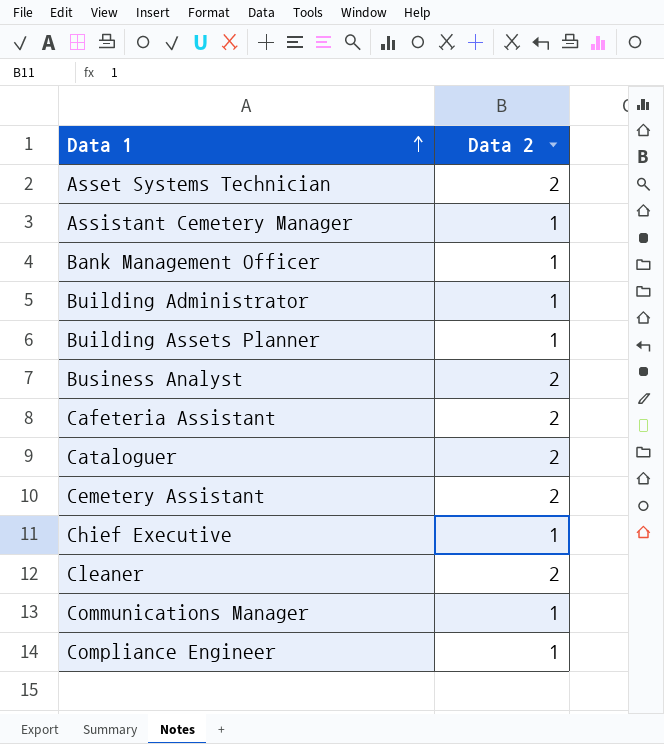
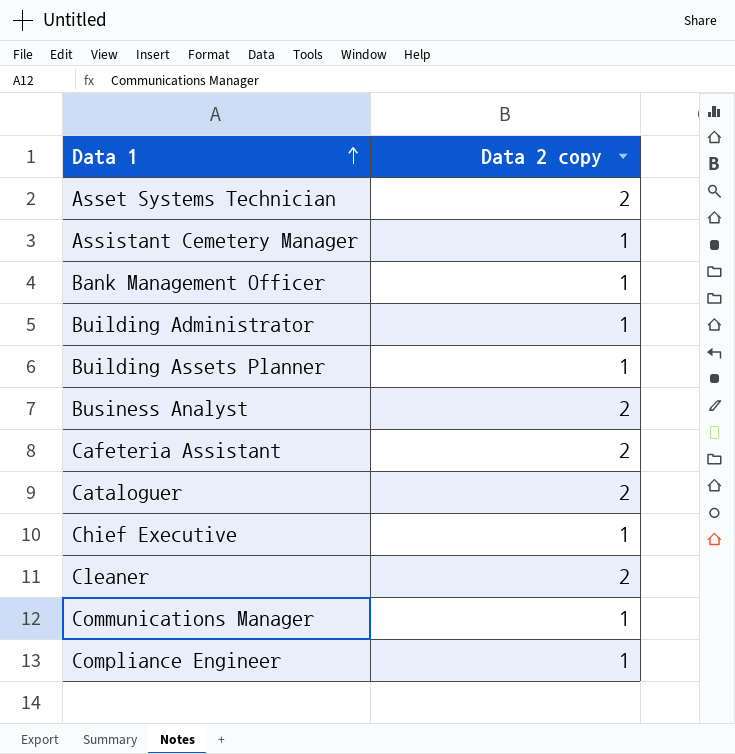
column name: Data 2 -> Data 2 copy
row Cemetery Assistant: 2 -> none

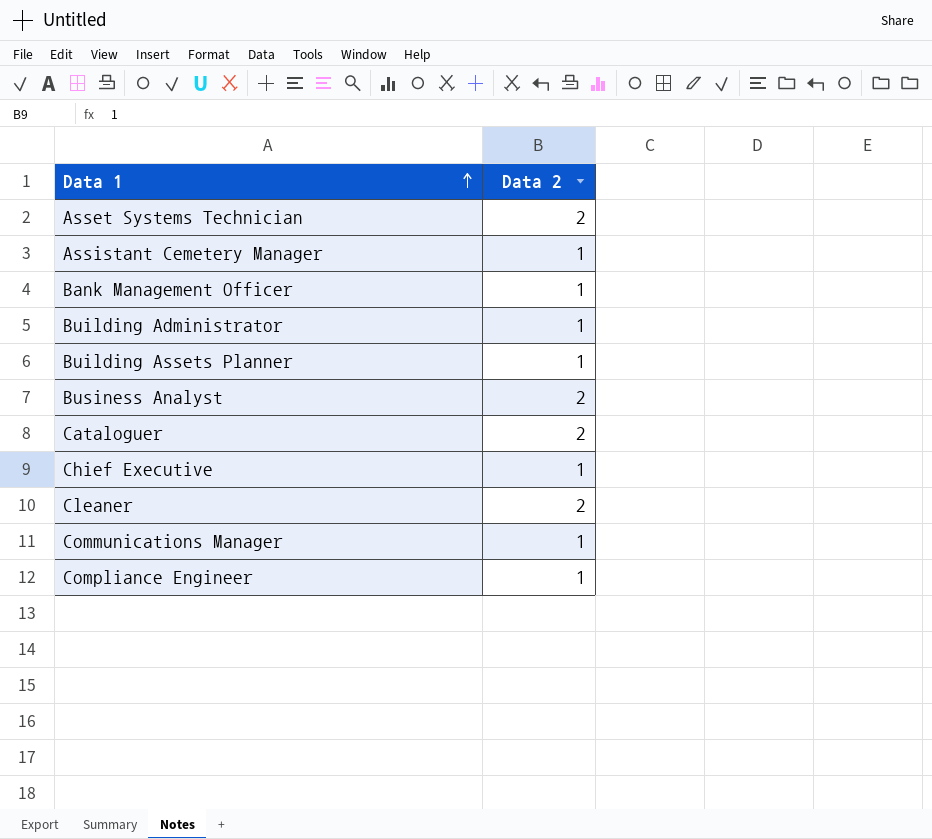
column name: Data 2 copy -> Data 2
row Cafeteria Assistant: 2 -> none

